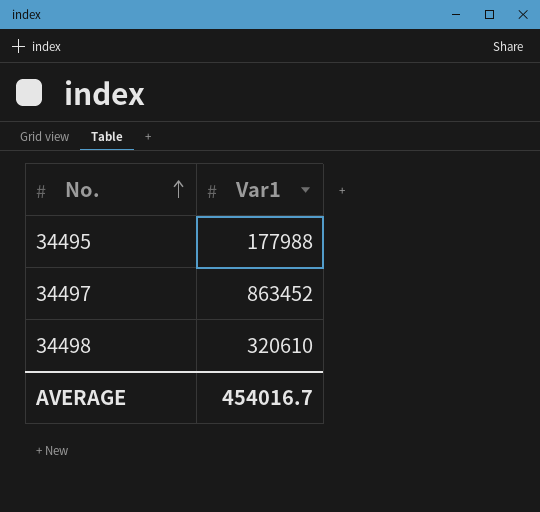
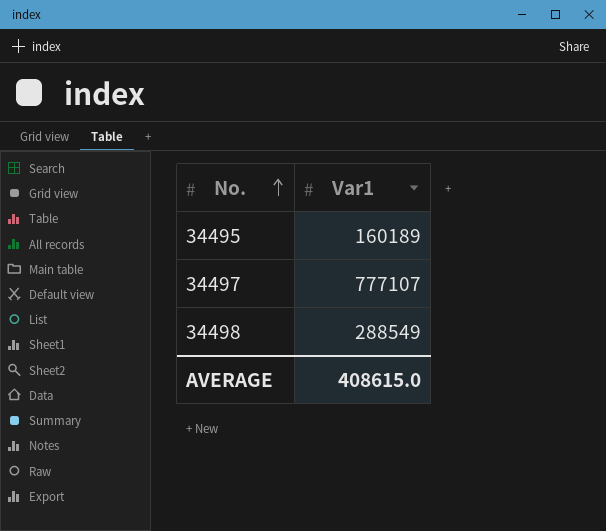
34495 | Var1: 177988 -> 160189
34497 | Var1: 863452 -> 777107
34498 | Var1: 320610 -> 288549
AVERAGE | Var1: 454016.7 -> 408615.0

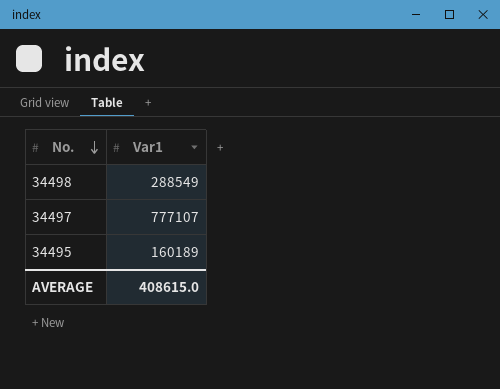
row order: No. ascending -> No. descending

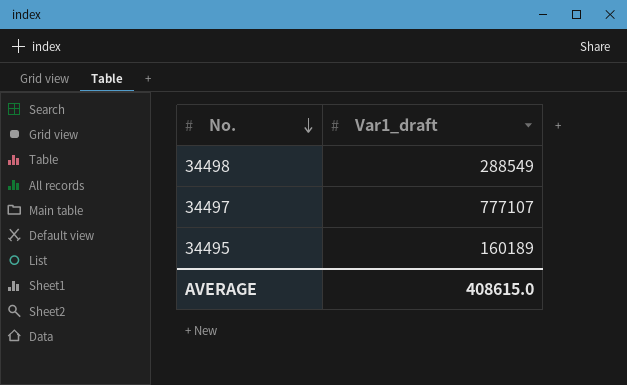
column name: Var1 -> Var1_draft

